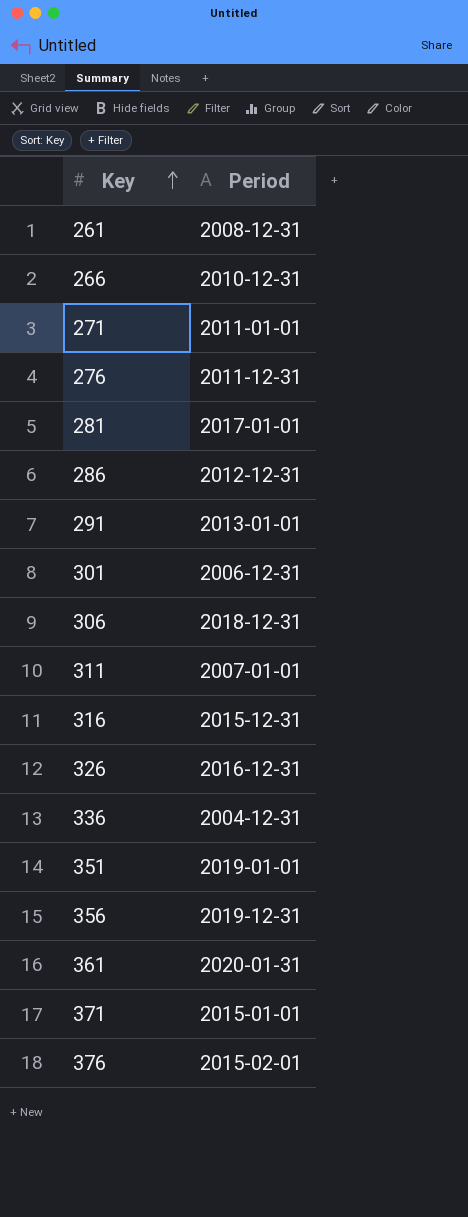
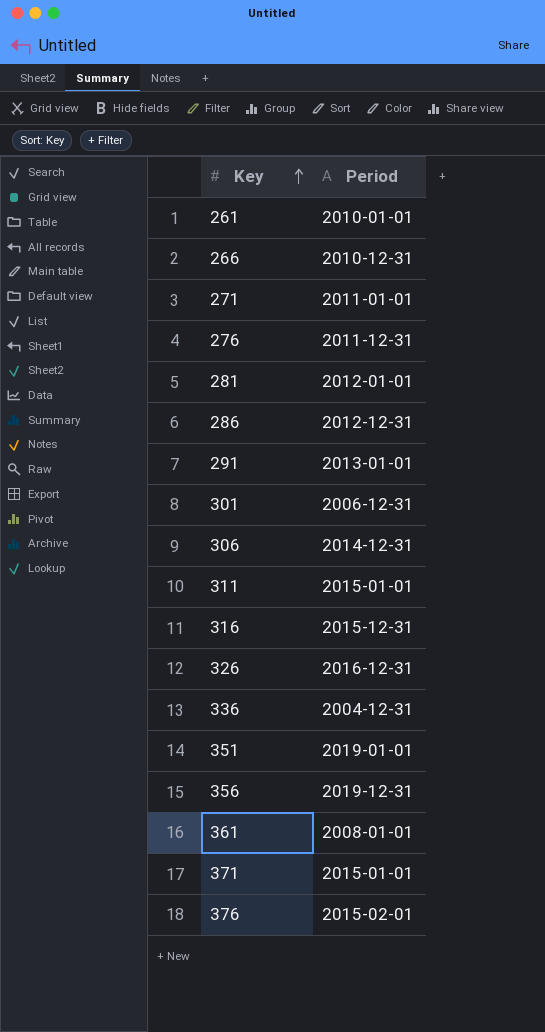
261 | Period: 2008-12-31 -> 2010-01-01
281 | Period: 2017-01-01 -> 2012-01-01
306 | Period: 2018-12-31 -> 2014-12-31
311 | Period: 2007-01-01 -> 2015-01-01
361 | Period: 2020-01-31 -> 2008-01-01

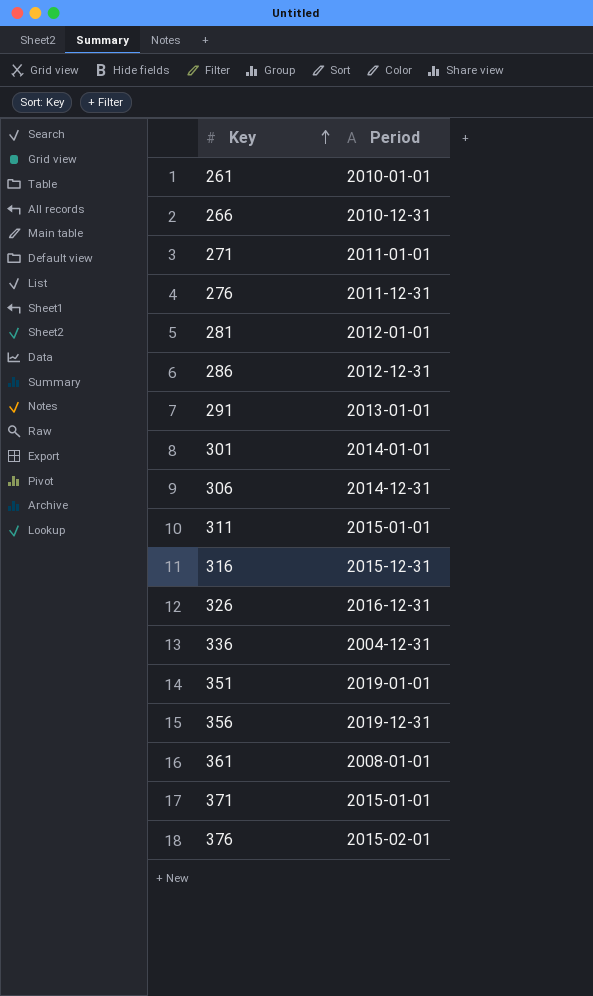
301 | Period: 2006-12-31 -> 2014-01-01

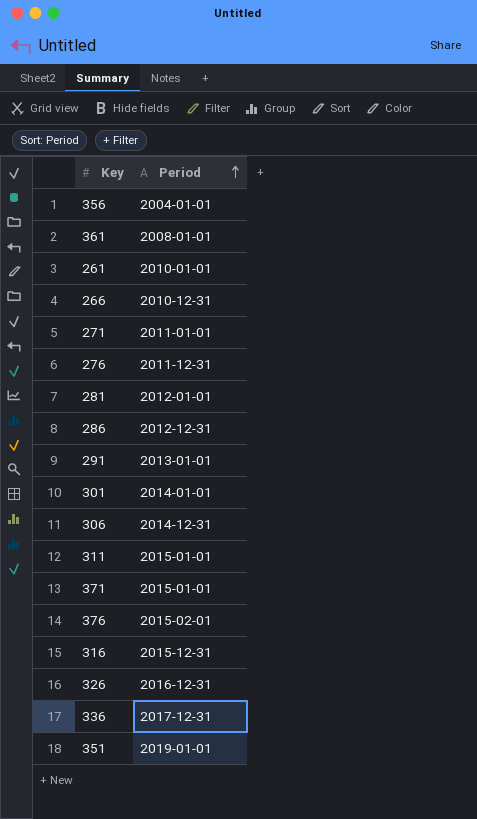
row order: Key ascending -> Period ascending
356 | Period: 2019-12-31 -> 2004-01-01
336 | Period: 2004-12-31 -> 2017-12-31

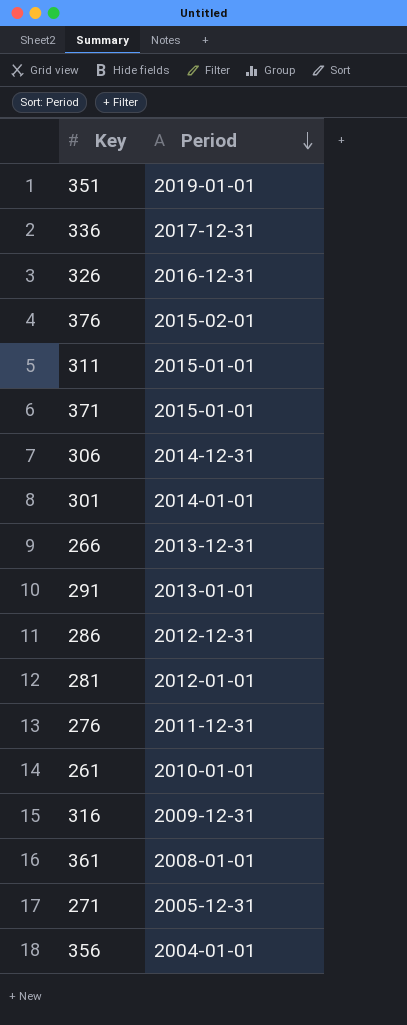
row order: Period ascending -> Period descending
266 | Period: 2010-12-31 -> 2013-12-31
316 | Period: 2015-12-31 -> 2009-12-31
271 | Period: 2011-01-01 -> 2005-12-31

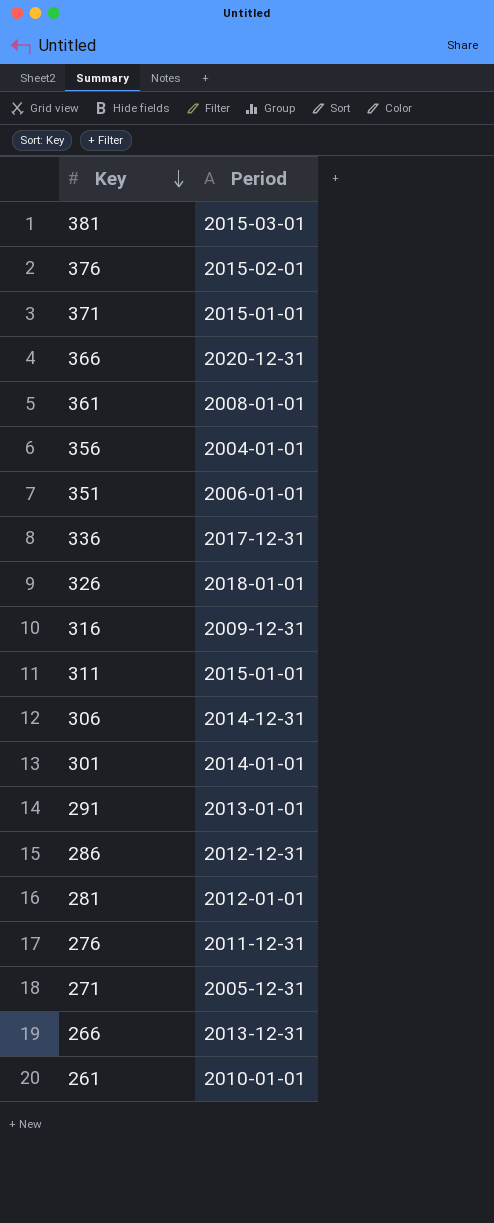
row order: Period descending -> Key descending
row 381: none -> 2015-03-01
row 366: none -> 2020-12-31
351 | Period: 2019-01-01 -> 2006-01-01
326 | Period: 2016-12-31 -> 2018-01-01

